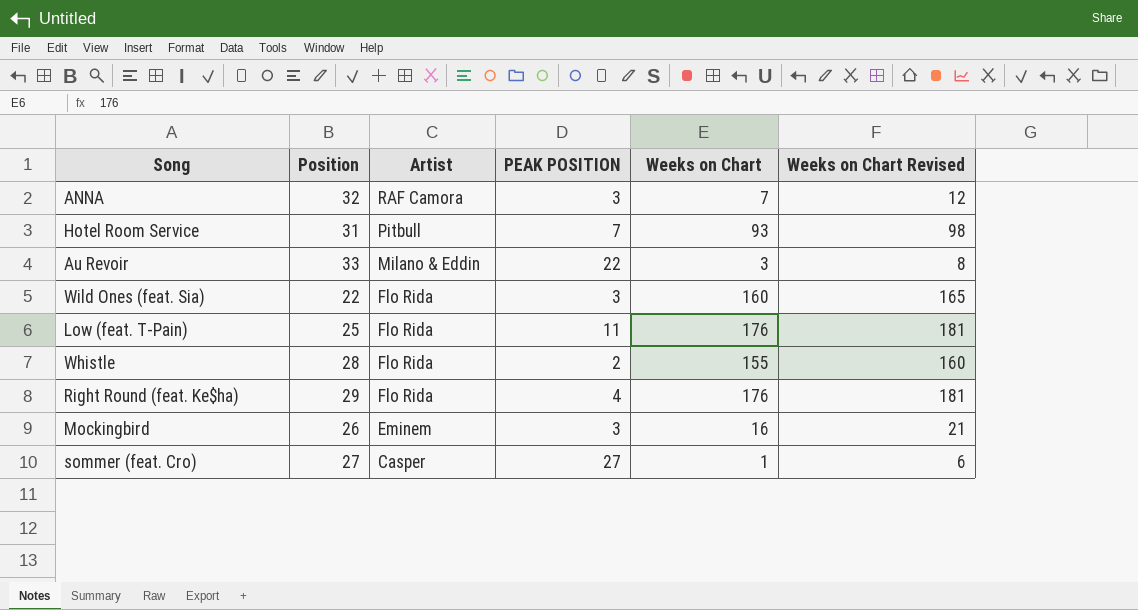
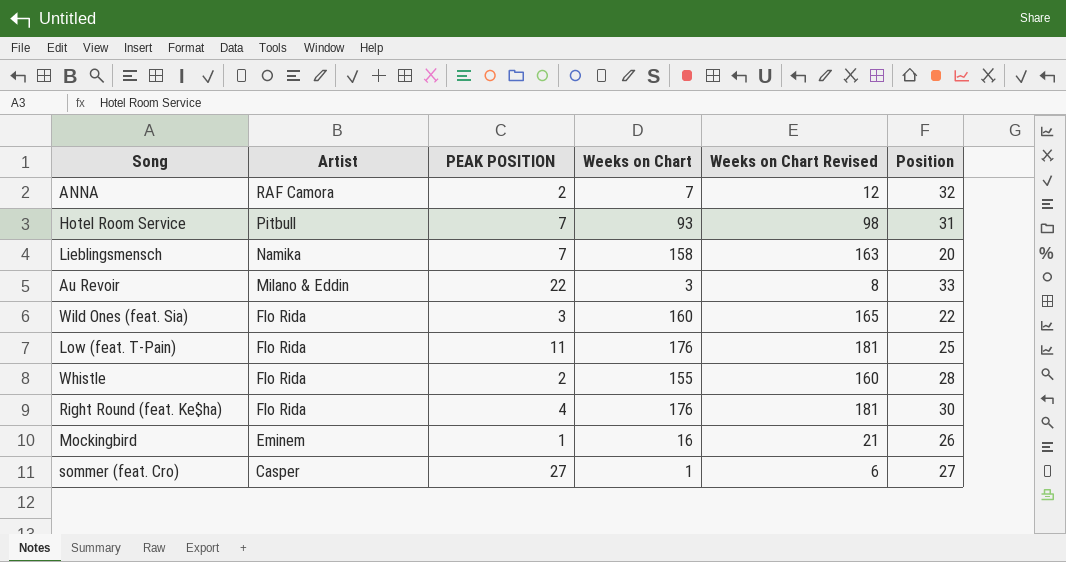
column Position | position: 2 -> 6
ANNA | PEAK POSITION: 3 -> 2
row Lieblingsmensch: none -> Namika | 7 | 158 | 163 | 20
Right Round (feat. Ke$ha) | Position: 29 -> 30
Mockingbird | PEAK POSITION: 3 -> 1

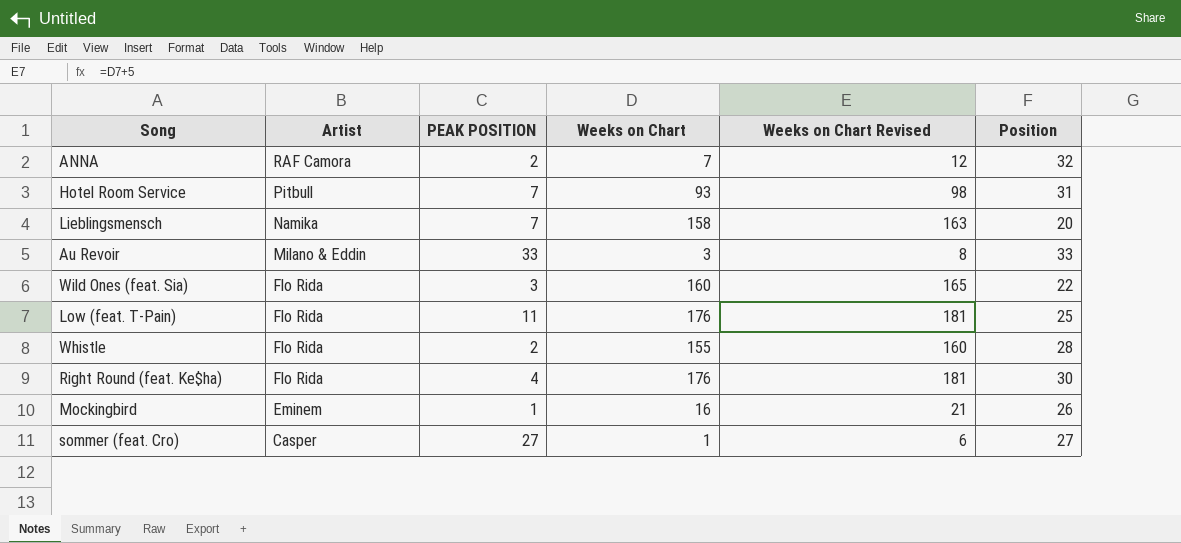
Au Revoir | PEAK POSITION: 22 -> 33

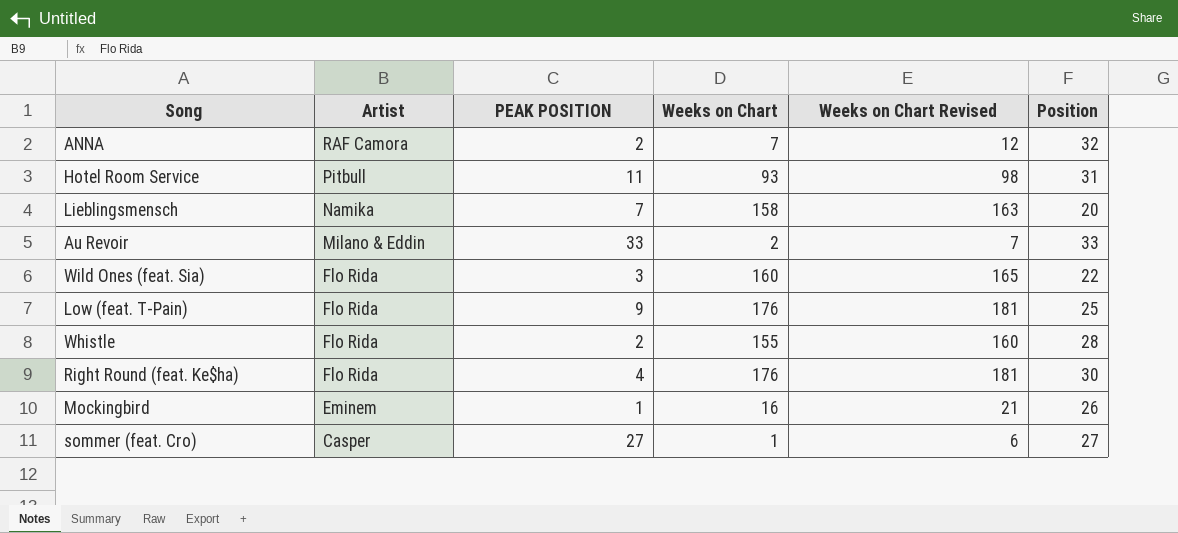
Hotel Room Service | PEAK POSITION: 7 -> 11
Au Revoir | Weeks on Chart: 3 -> 2
Au Revoir | Weeks on Chart Revised: 8 -> 7
Low (feat. T-Pain) | PEAK POSITION: 11 -> 9

